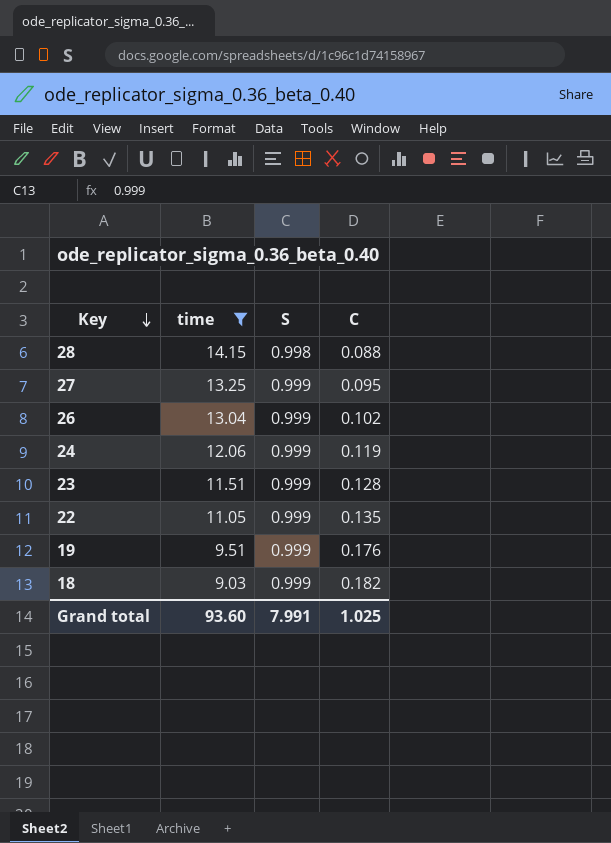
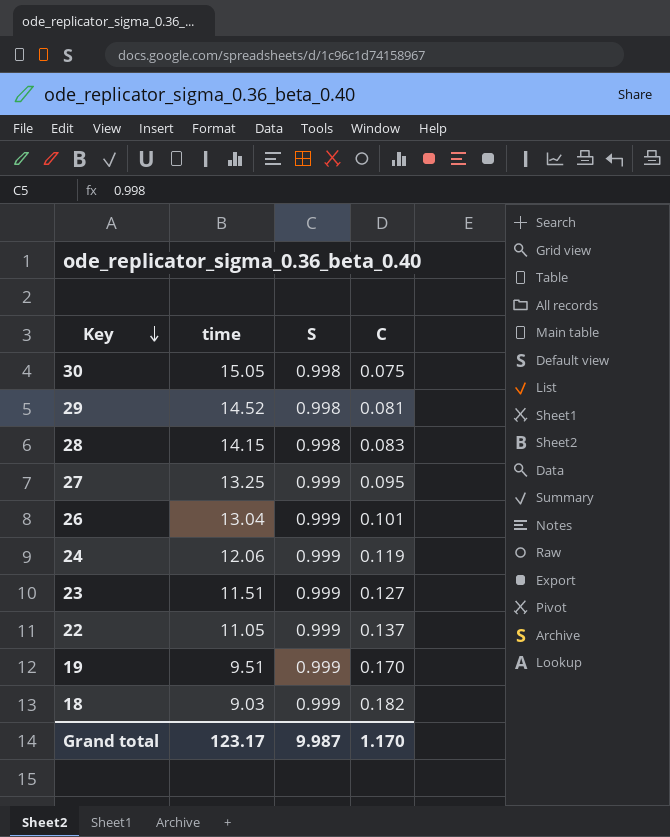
filter: time <= 14.15 -> none
28 | C: 0.088 -> 0.083
26 | C: 0.102 -> 0.101
23 | C: 0.128 -> 0.127
22 | C: 0.135 -> 0.137
19 | C: 0.176 -> 0.170
Grand total | time: 93.60 -> 123.17
Grand total | S: 7.991 -> 9.987
Grand total | C: 1.025 -> 1.170

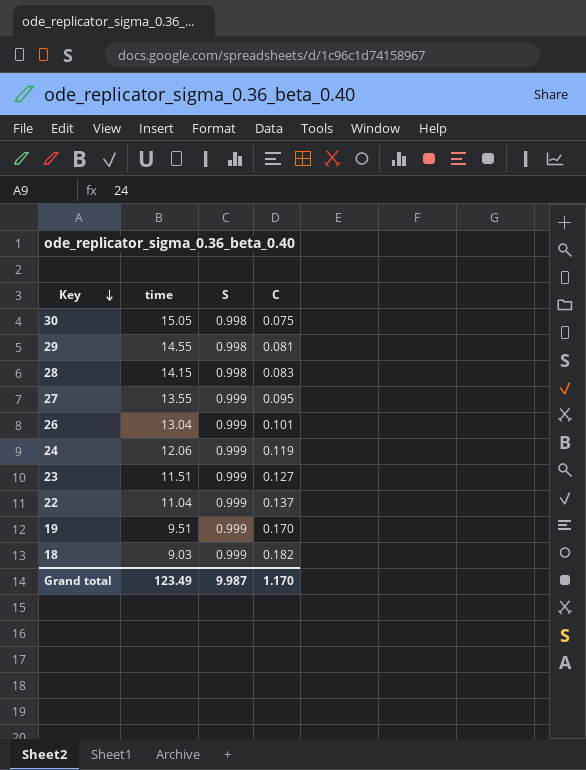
29 | time: 14.52 -> 14.55
27 | time: 13.25 -> 13.55
22 | time: 11.05 -> 11.04
Grand total | time: 123.17 -> 123.49

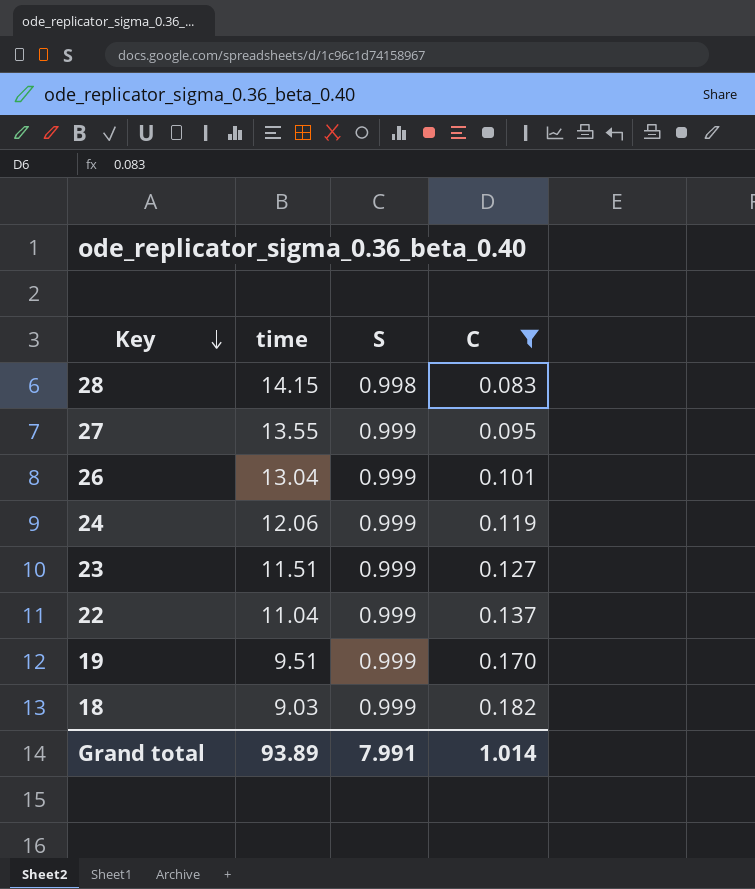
filter: none -> C >= 0.083
Grand total | time: 123.49 -> 93.89
Grand total | S: 9.987 -> 7.991
Grand total | C: 1.170 -> 1.014

